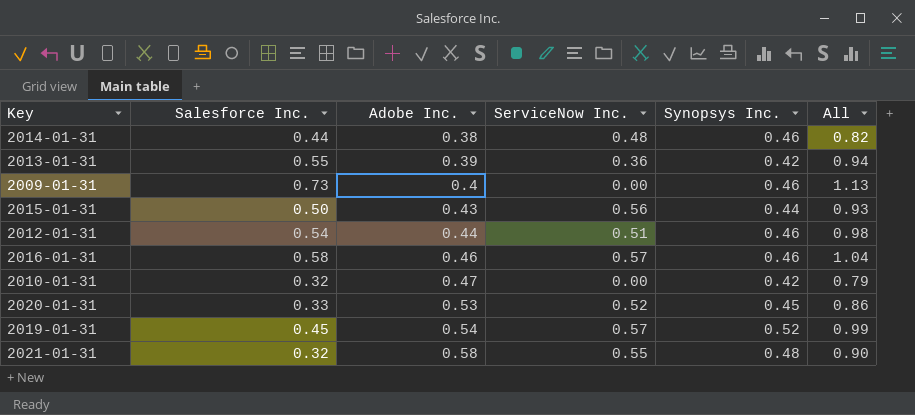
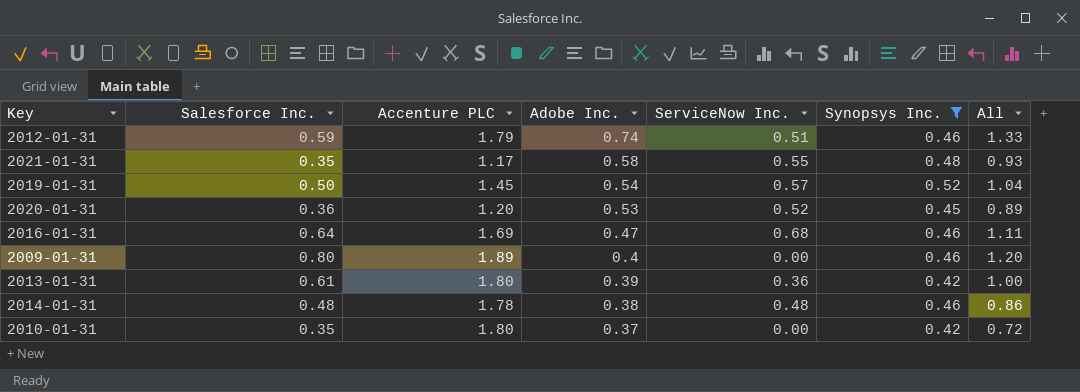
filter: none -> Synopsys Inc. != 0.44
row order: Adobe Inc. ascending -> Adobe Inc. descending
column Accenture PLC | position: none -> 3
2012-01-31 | Salesforce Inc.: 0.54 -> 0.59
2012-01-31 | Adobe Inc.: 0.44 -> 0.74
2012-01-31 | All: 0.98 -> 1.33
2021-01-31 | Salesforce Inc.: 0.32 -> 0.35
2021-01-31 | All: 0.90 -> 0.93
2019-01-31 | Salesforce Inc.: 0.45 -> 0.50
2019-01-31 | All: 0.99 -> 1.04
2020-01-31 | Salesforce Inc.: 0.33 -> 0.36
2020-01-31 | All: 0.86 -> 0.89
2016-01-31 | Salesforce Inc.: 0.58 -> 0.64
2016-01-31 | Adobe Inc.: 0.46 -> 0.47
2016-01-31 | ServiceNow Inc.: 0.57 -> 0.68
2016-01-31 | All: 1.04 -> 1.11
2009-01-31 | Salesforce Inc.: 0.73 -> 0.80
2009-01-31 | All: 1.13 -> 1.20
2013-01-31 | Salesforce Inc.: 0.55 -> 0.61
2013-01-31 | All: 0.94 -> 1.00
2014-01-31 | Salesforce Inc.: 0.44 -> 0.48
2014-01-31 | All: 0.82 -> 0.86
2010-01-31 | Salesforce Inc.: 0.32 -> 0.35
2010-01-31 | Adobe Inc.: 0.47 -> 0.37
2010-01-31 | All: 0.79 -> 0.72

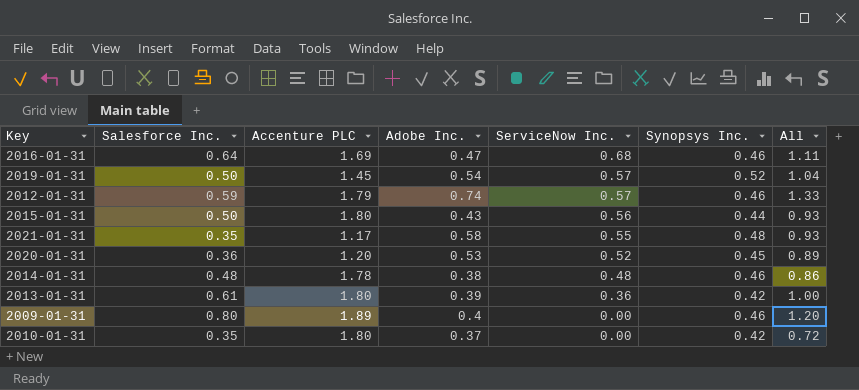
filter: Synopsys Inc. != 0.44 -> none
row order: Adobe Inc. descending -> ServiceNow Inc. descending
2012-01-31 | ServiceNow Inc.: 0.51 -> 0.57

